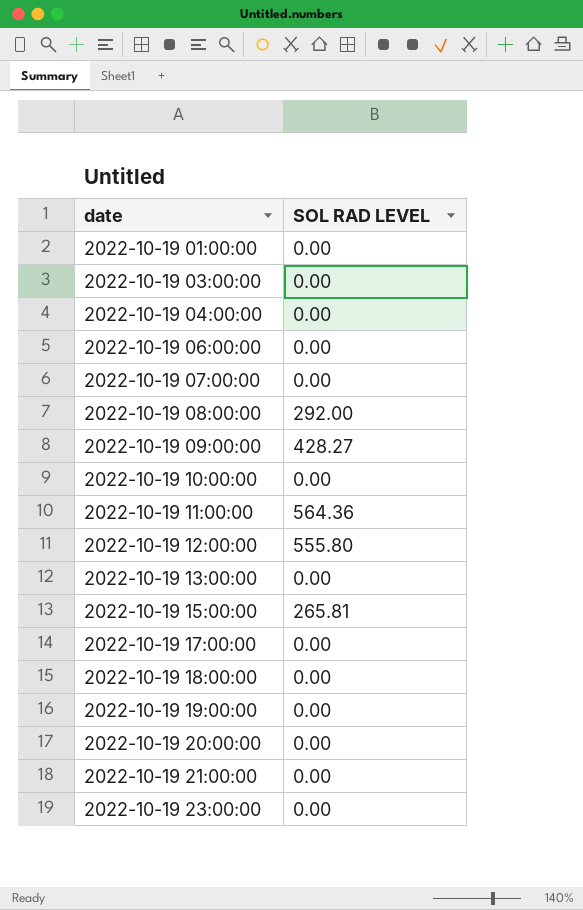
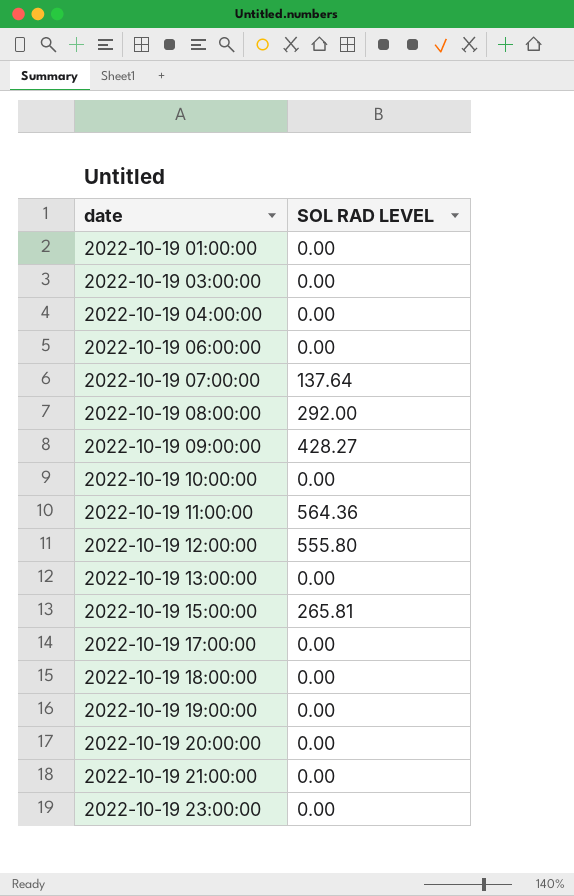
2022-10-19 07:00:00 | SOL RAD LEVEL: 0.00 -> 137.64

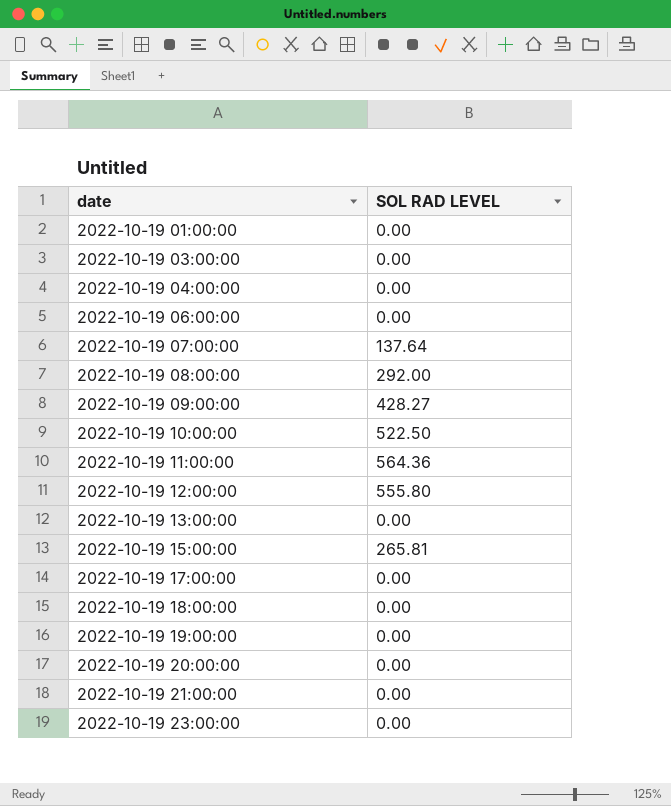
2022-10-19 10:00:00 | SOL RAD LEVEL: 0.00 -> 522.50

